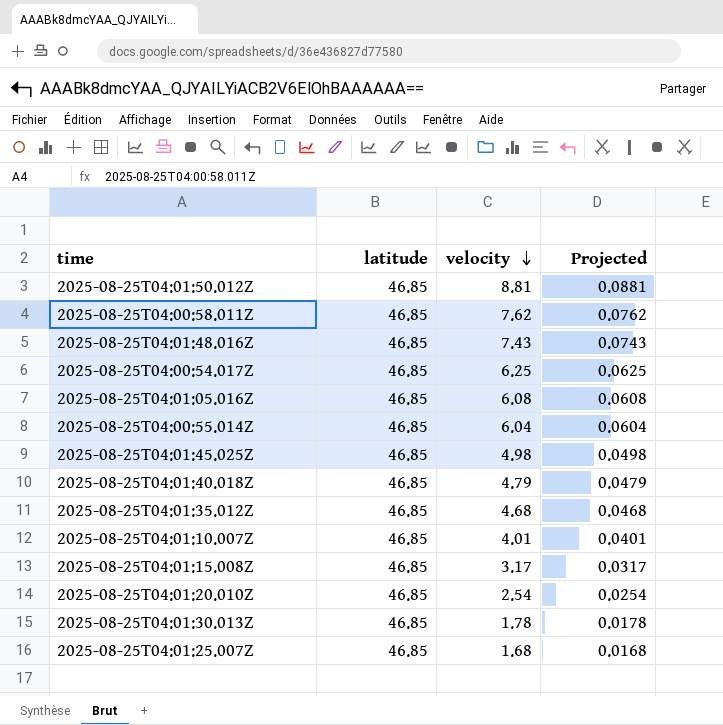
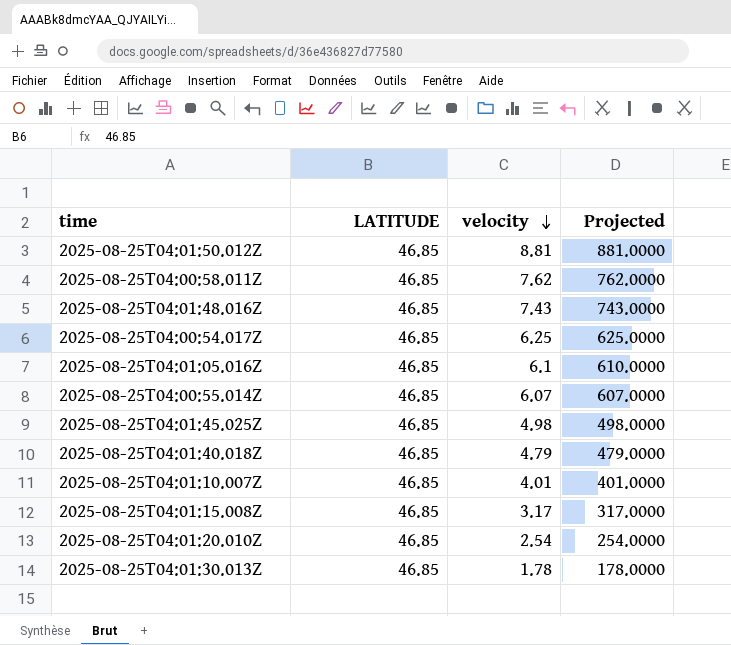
column name: latitude -> LATITUDE
column Projected | formula: [velocity] * 0.01 -> [velocity] * 100
row 2025-08-25T04:01:35.012Z: 46.85 | 4.68 | 0.0468 -> none
row 2025-08-25T04:01:25.007Z: 46.85 | 1.68 | 0.0168 -> none
2025-08-25T04:01:05.016Z | velocity: 6.08 -> 6.1
2025-08-25T04:00:55.014Z | velocity: 6.04 -> 6.07

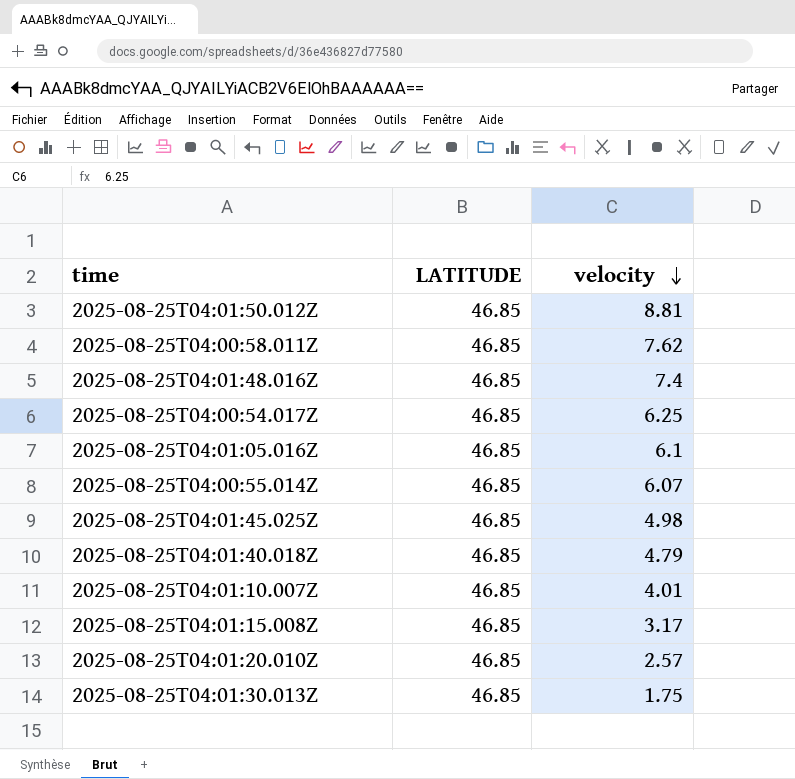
column Projected | formula: [velocity] * 100 -> none
2025-08-25T04:01:48.016Z | velocity: 7.43 -> 7.4
2025-08-25T04:01:20.010Z | velocity: 2.54 -> 2.57
2025-08-25T04:01:30.013Z | velocity: 1.78 -> 1.75

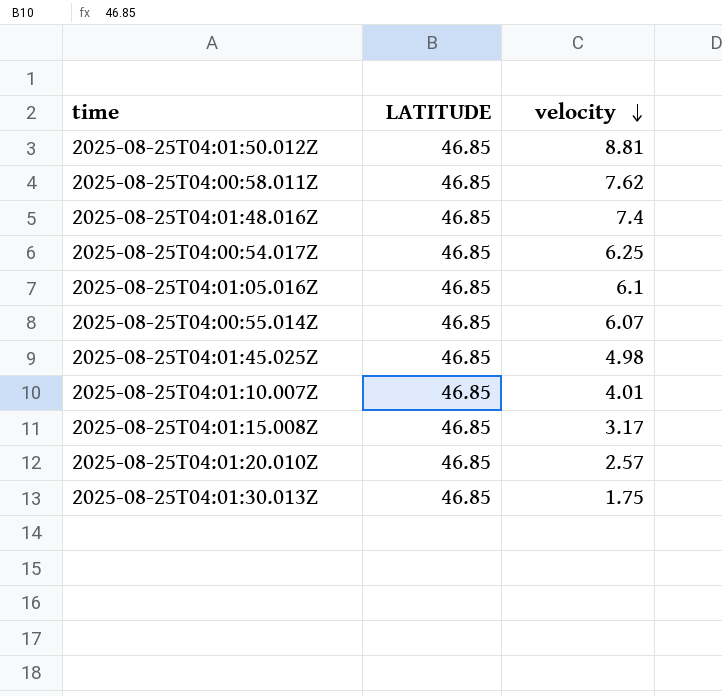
row 2025-08-25T04:01:40.018Z: 46.85 | 4.79 -> none

